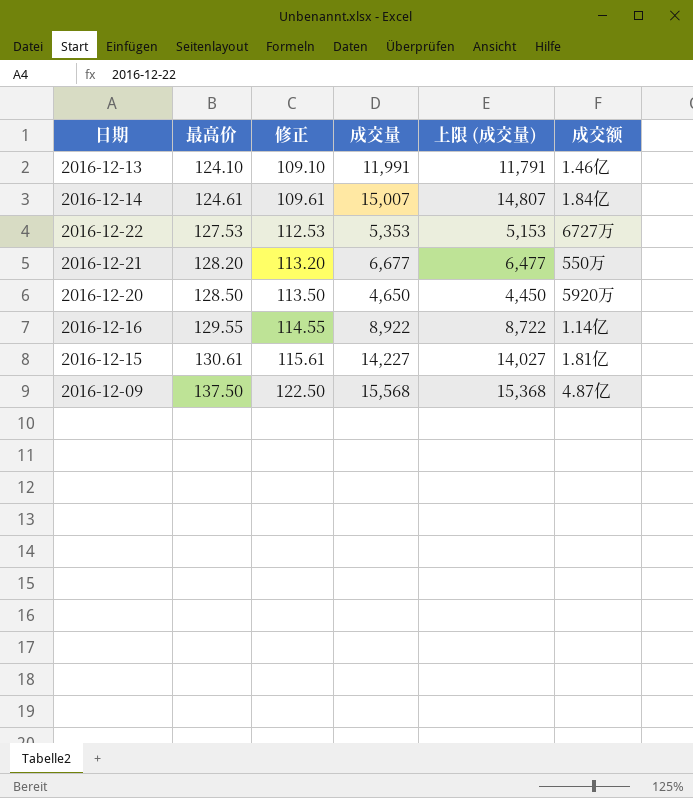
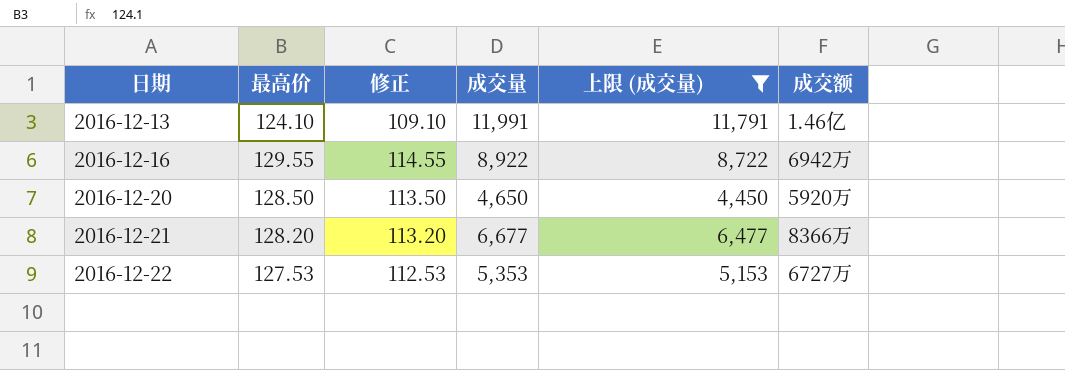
filter: none -> 上限 (成交量) <= 11,791
row order: 最高价 ascending -> 日期 ascending
2016-12-16 | 成交额: 1.14亿 -> 6942万
2016-12-21 | 成交额: 550万 -> 8366万

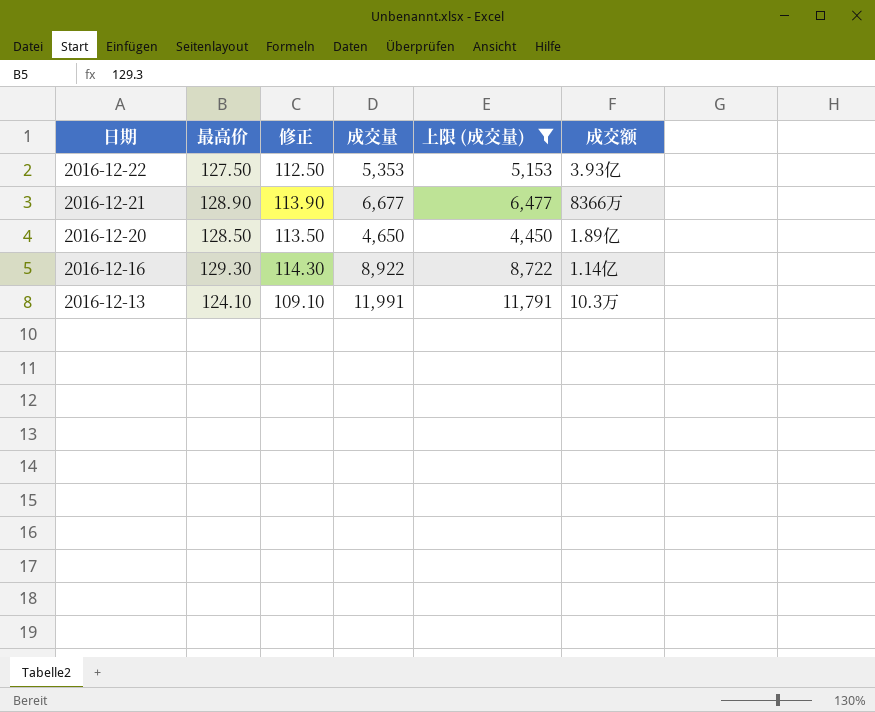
row order: 日期 ascending -> 日期 descending
2016-12-22 | 最高价: 127.53 -> 127.50
2016-12-22 | 修正: 112.53 -> 112.50
2016-12-22 | 成交额: 6727万 -> 3.93亿
2016-12-21 | 最高价: 128.20 -> 128.90
2016-12-21 | 修正: 113.20 -> 113.90
2016-12-20 | 成交额: 5920万 -> 1.89亿
2016-12-16 | 最高价: 129.55 -> 129.30
2016-12-16 | 修正: 114.55 -> 114.30
2016-12-16 | 成交额: 6942万 -> 1.14亿
2016-12-13 | 成交额: 1.46亿 -> 10.3万

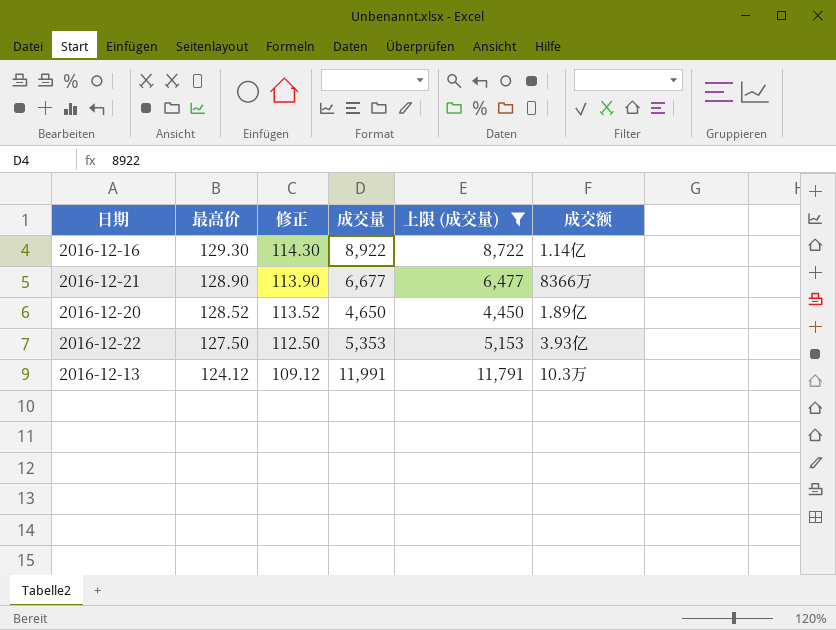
row order: 日期 descending -> 最高价 descending
2016-12-20 | 最高价: 128.50 -> 128.52
2016-12-20 | 修正: 113.50 -> 113.52
2016-12-13 | 最高价: 124.10 -> 124.12
2016-12-13 | 修正: 109.10 -> 109.12

